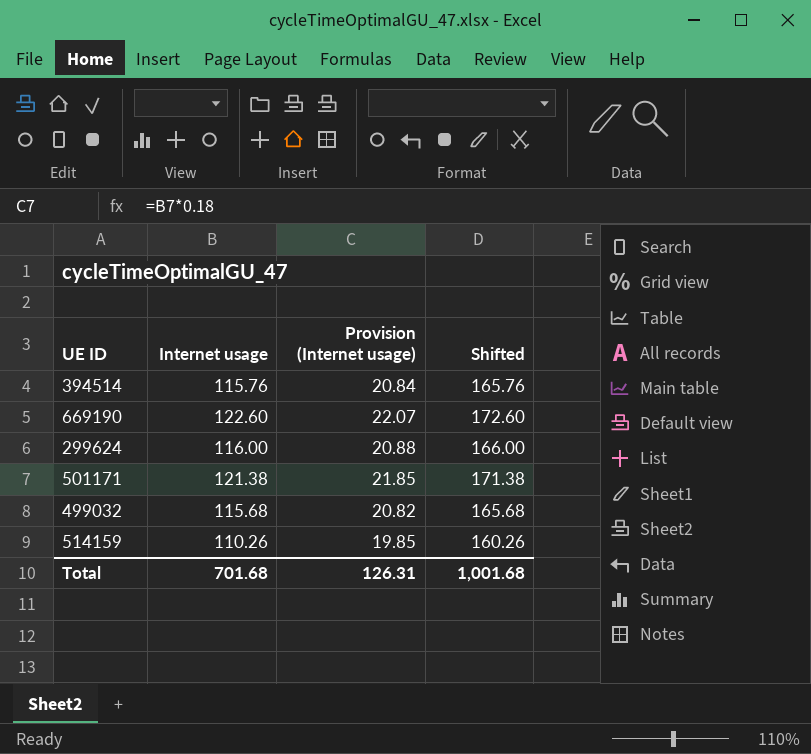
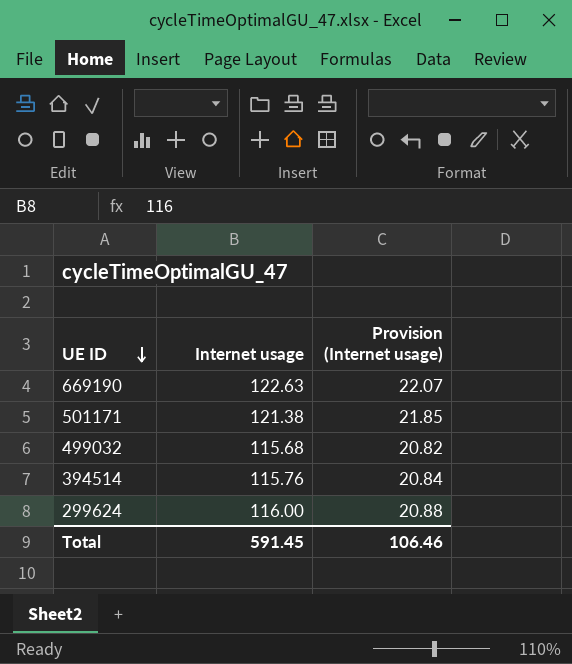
row order: none -> UE ID descending
column Shifted | formula: [Internet usage] + 50 -> none
row 514159: 110.26 | 19.85 | 160.26 -> none
669190 | Internet usage: 122.60 -> 122.63
Total | Internet usage: 701.68 -> 591.45
Total | Provision (Internet usage): 126.31 -> 106.46

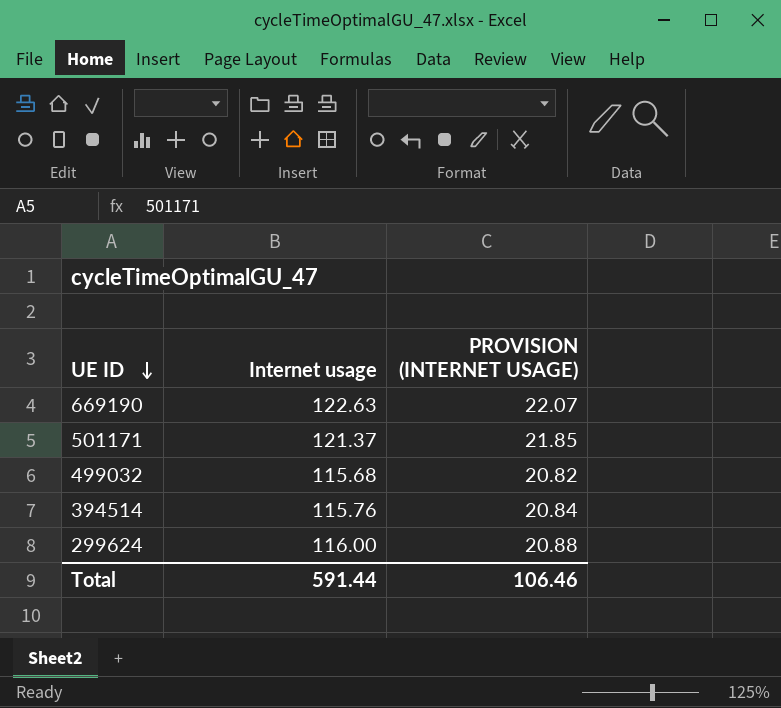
column name: Provision (Internet usage) -> PROVISION (INTERNET USAGE)
501171 | Internet usage: 121.38 -> 121.37
Total | Internet usage: 591.45 -> 591.44

